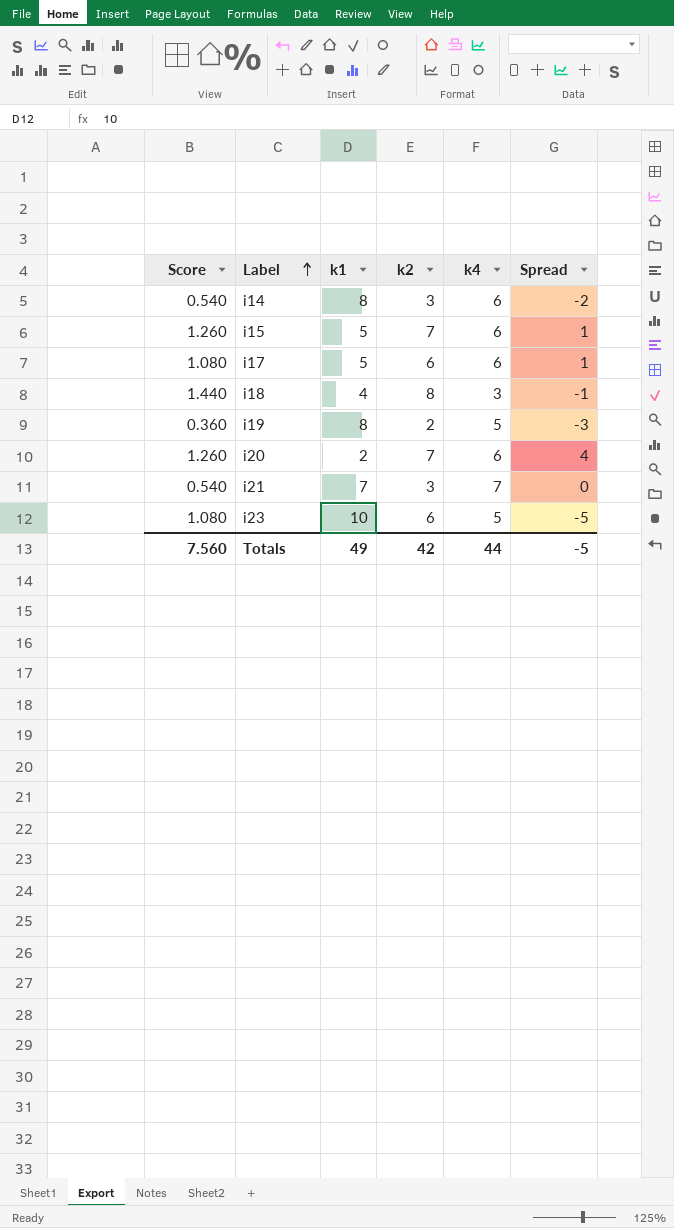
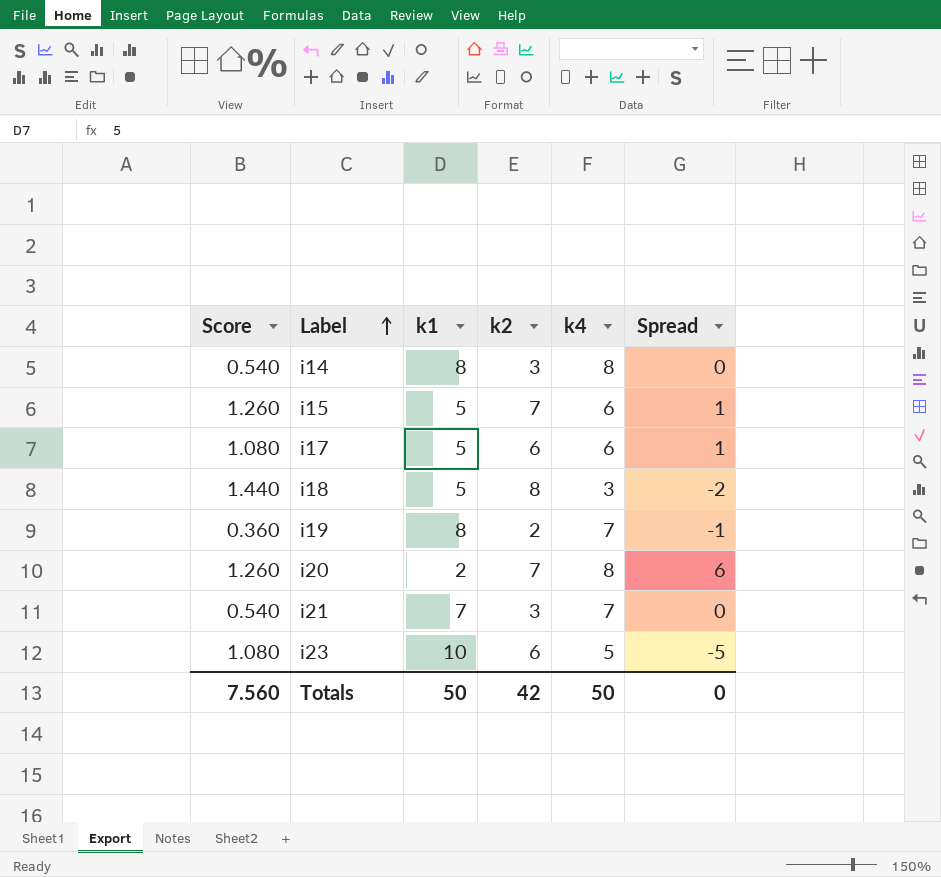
i14 | k4: 6 -> 8
i14 | Spread: -2 -> 0
i18 | k1: 4 -> 5
i18 | Spread: -1 -> -2
i19 | k4: 5 -> 7
i19 | Spread: -3 -> -1
i20 | k4: 6 -> 8
i20 | Spread: 4 -> 6
Totals | k1: 49 -> 50
Totals | k4: 44 -> 50
Totals | Spread: -5 -> 0

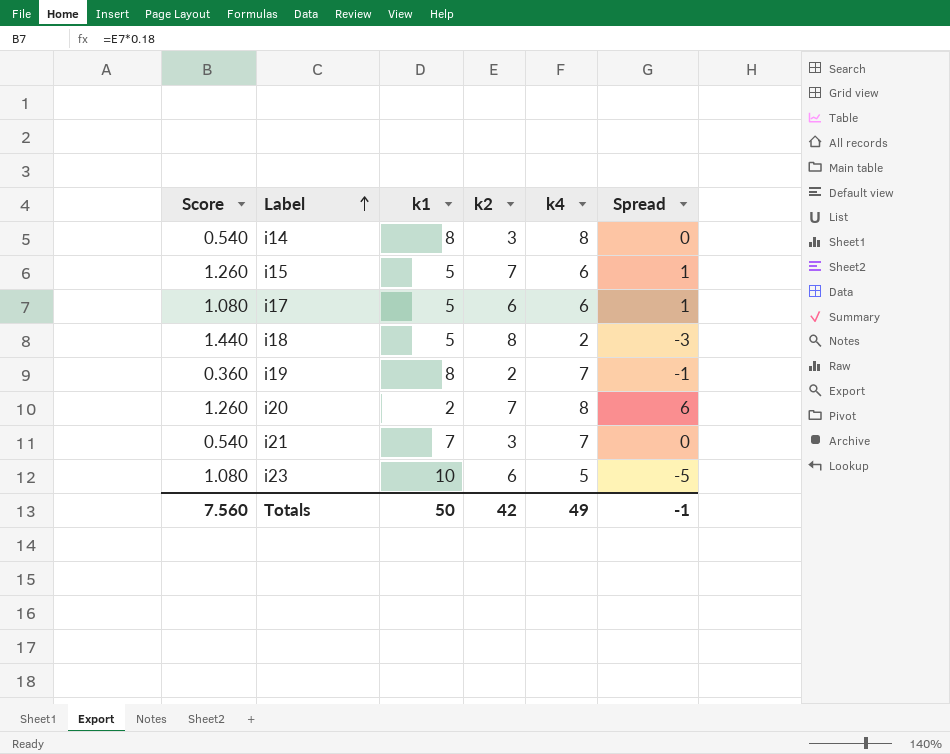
i18 | k4: 3 -> 2
i18 | Spread: -2 -> -3
Totals | k4: 50 -> 49
Totals | Spread: 0 -> -1

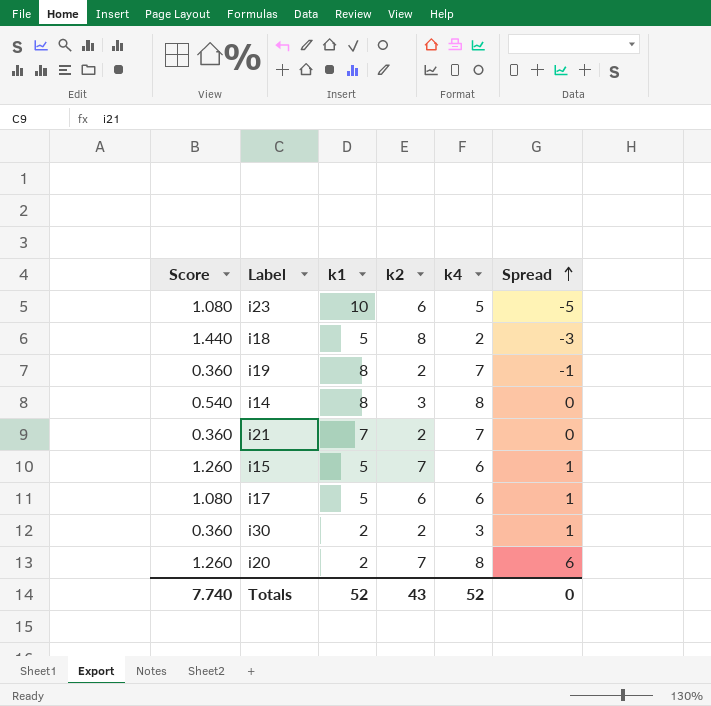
row order: Label ascending -> Spread ascending
i21 | Score: 0.540 -> 0.360
i21 | k2: 3 -> 2
row i30: none -> 0.360 | 2 | 2 | 3 | 1
Totals | Score: 7.560 -> 7.740
Totals | k1: 50 -> 52
Totals | k2: 42 -> 43
Totals | k4: 49 -> 52
Totals | Spread: -1 -> 0

